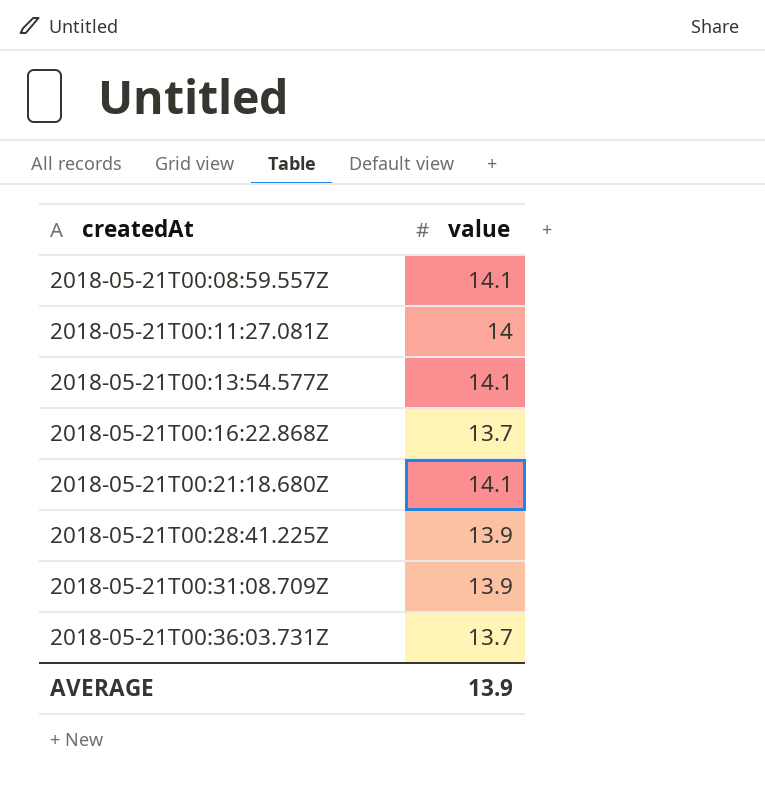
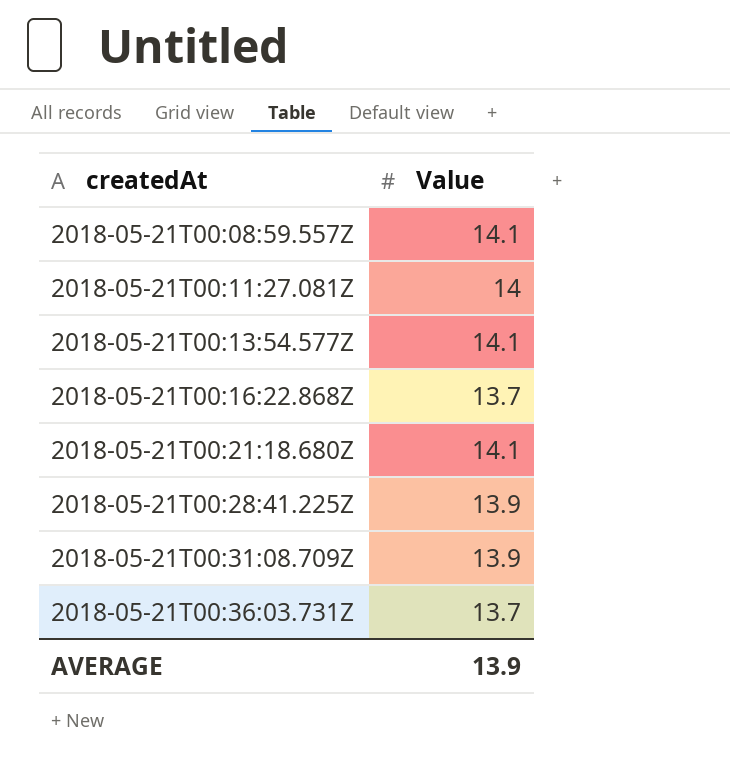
column name: value -> Value

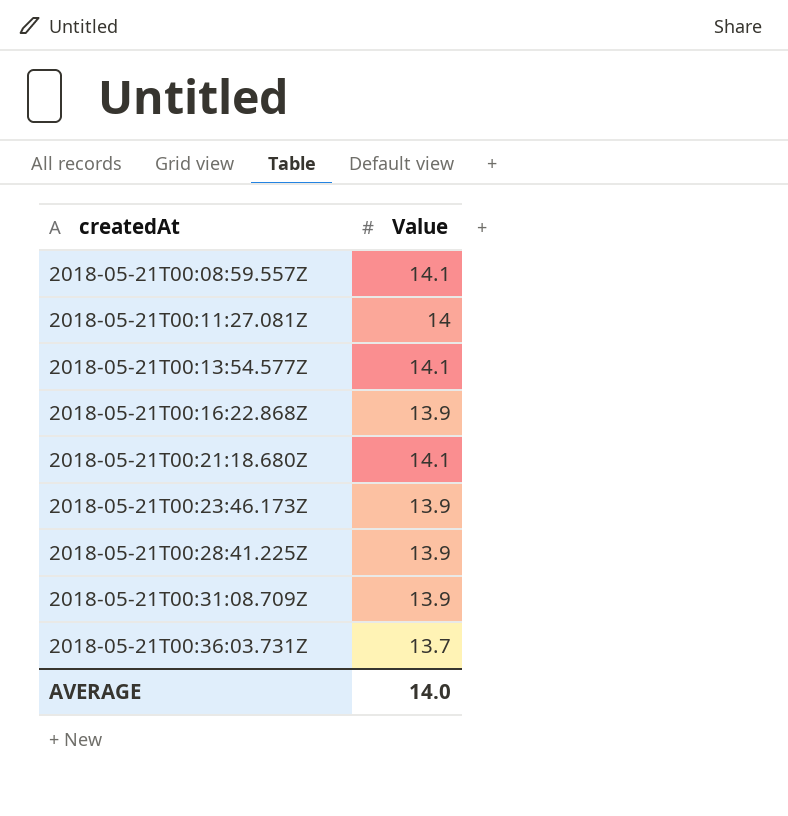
2018-05-21T00:16:22.868Z | Value: 13.7 -> 13.9
row 2018-05-21T00:23:46.173Z: none -> 13.9
AVERAGE | Value: 13.9 -> 14.0

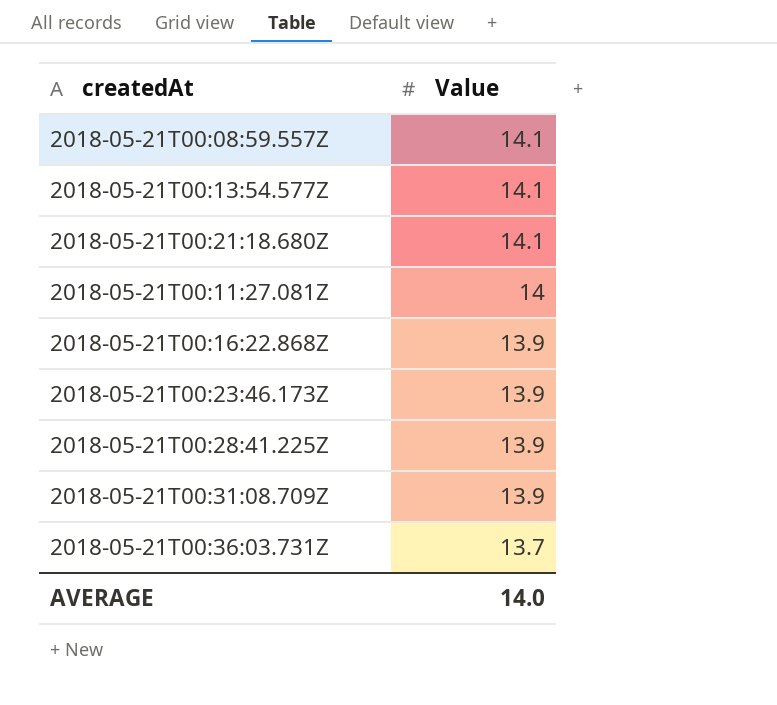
row order: createdAt ascending -> Value descending

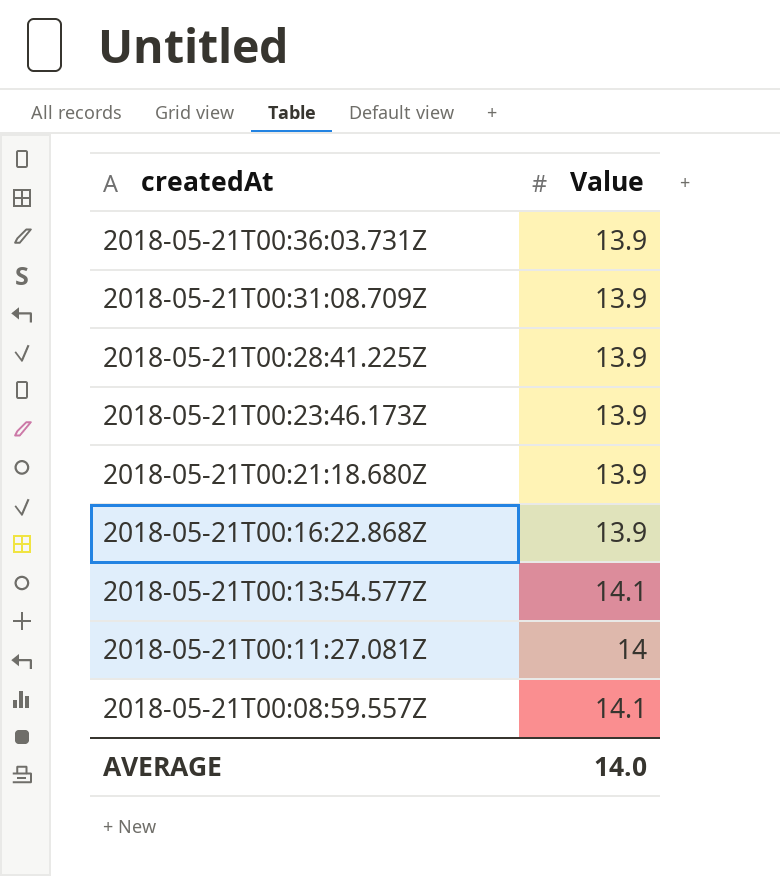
row order: Value descending -> createdAt descending
2018-05-21T00:36:03.731Z | Value: 13.7 -> 13.9
2018-05-21T00:21:18.680Z | Value: 14.1 -> 13.9

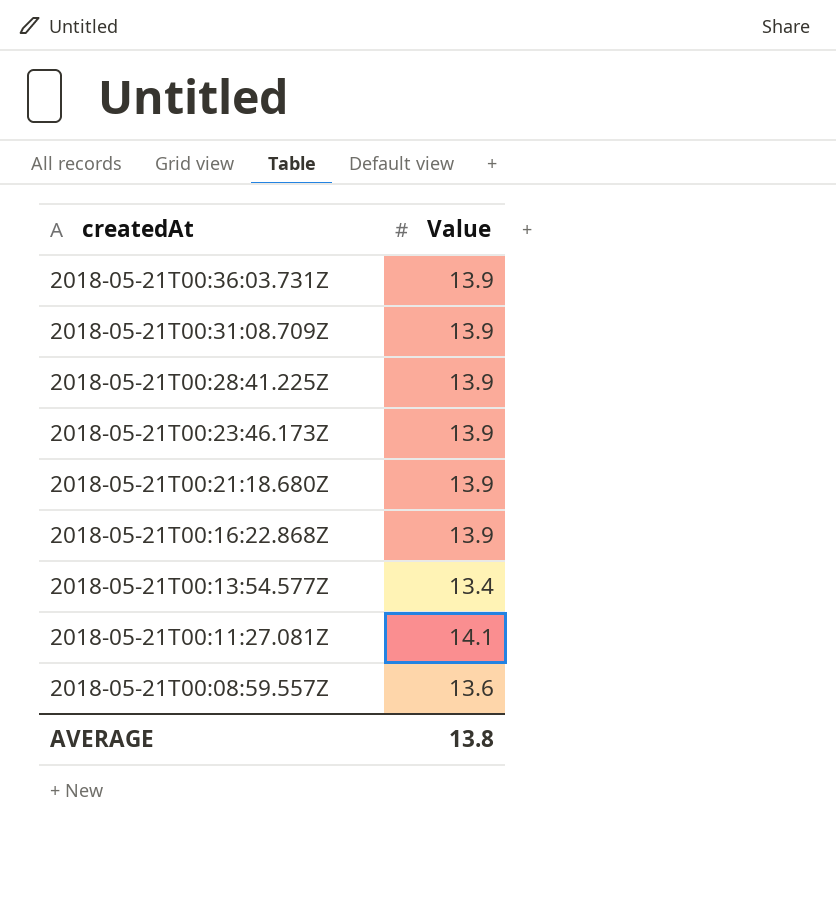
2018-05-21T00:13:54.577Z | Value: 14.1 -> 13.4
2018-05-21T00:11:27.081Z | Value: 14 -> 14.1
2018-05-21T00:08:59.557Z | Value: 14.1 -> 13.6
AVERAGE | Value: 14.0 -> 13.8

